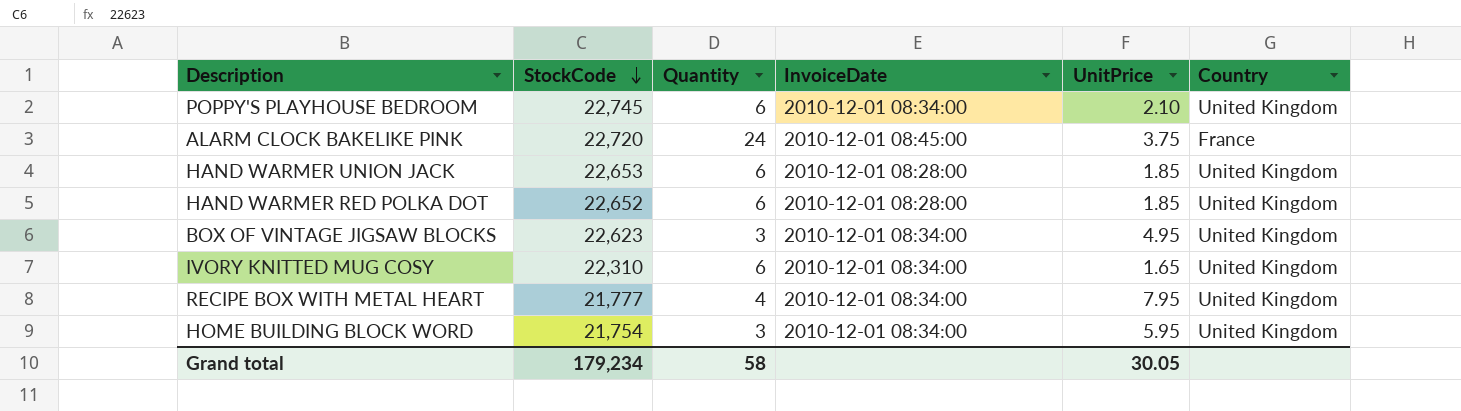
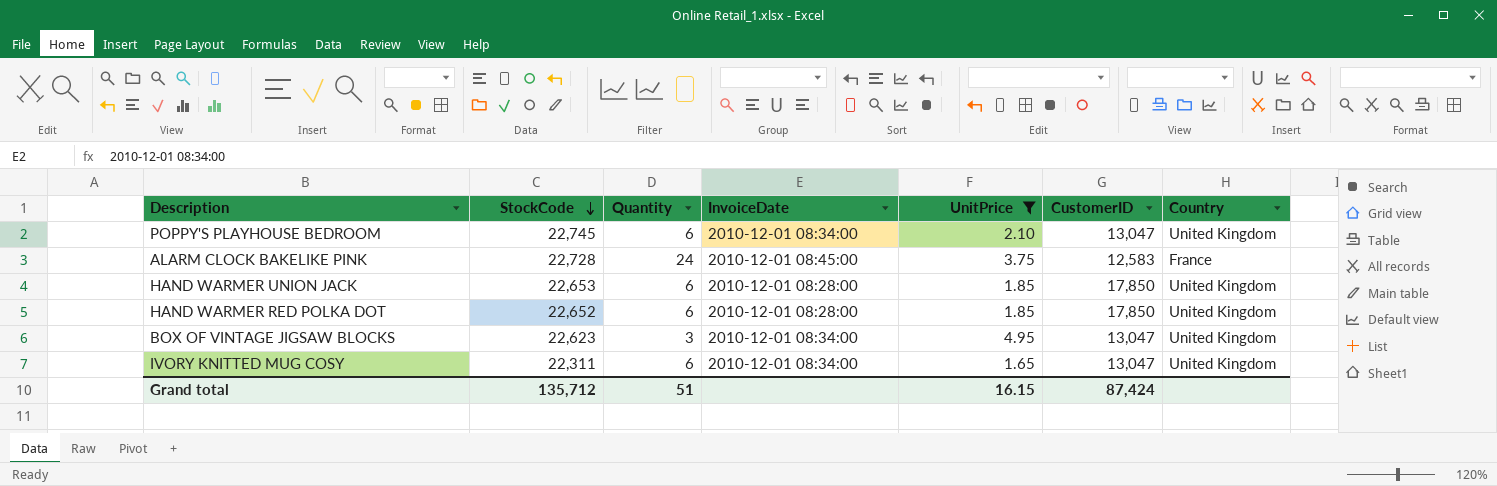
filter: none -> UnitPrice <= 4.95
column CustomerID | position: none -> 6
ALARM CLOCK BAKELIKE PINK | StockCode: 22,720 -> 22,728
IVORY KNITTED MUG COSY | StockCode: 22,310 -> 22,311
Grand total | StockCode: 179,234 -> 135,712
Grand total | Quantity: 58 -> 51
Grand total | UnitPrice: 30.05 -> 16.15

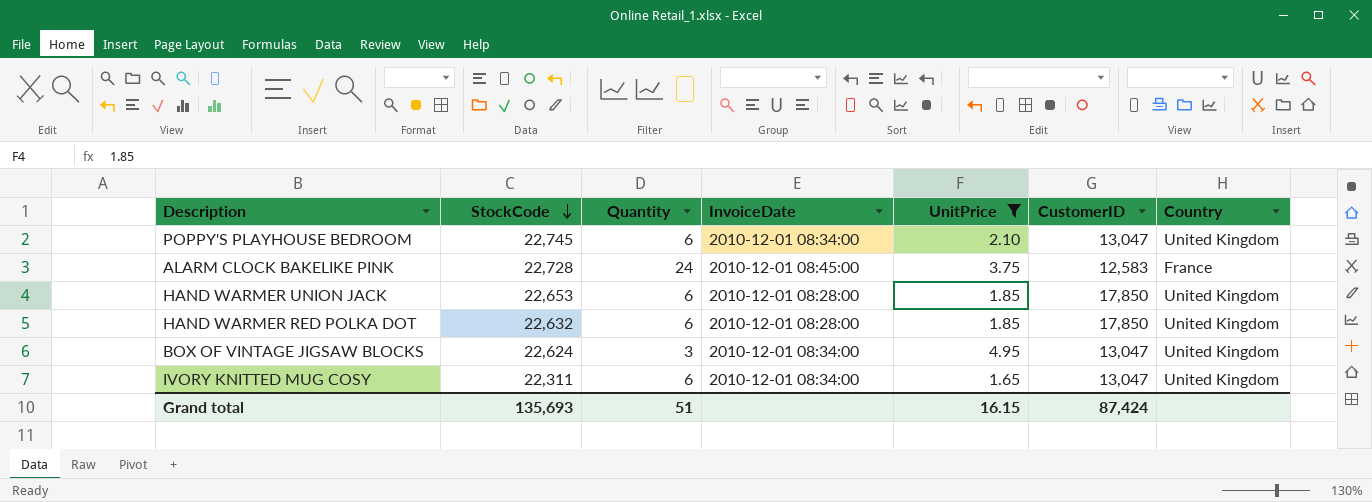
HAND WARMER RED POLKA DOT | StockCode: 22,652 -> 22,632
BOX OF VINTAGE JIGSAW BLOCKS | StockCode: 22,623 -> 22,624
Grand total | StockCode: 135,712 -> 135,693

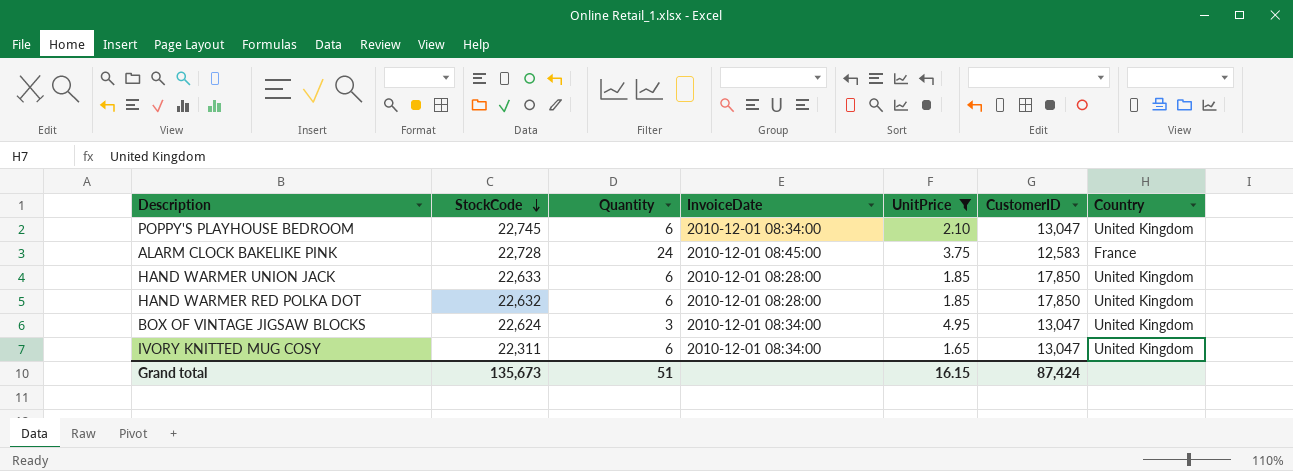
HAND WARMER UNION JACK | StockCode: 22,653 -> 22,633
Grand total | StockCode: 135,693 -> 135,673

